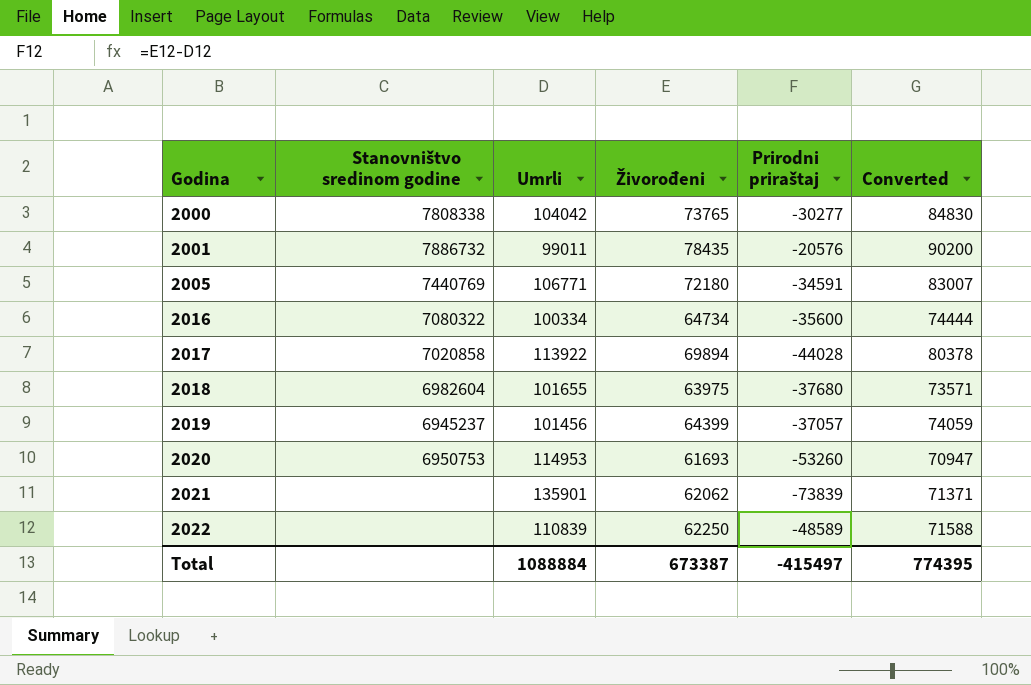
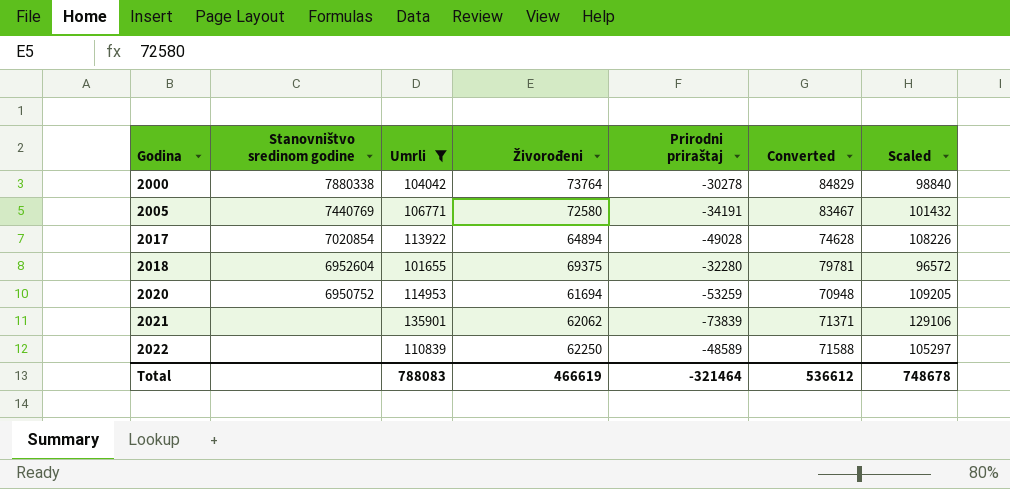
filter: none -> Umrli >= 101655
column Scaled | formula: none -> [Umrli] * 0.95
2000 | Stanovništvo sredinom godine: 7808338 -> 7880338
2000 | Živorođeni: 73765 -> 73764
2000 | Prirodni priraštaj: -30277 -> -30278
2000 | Converted: 84830 -> 84829
2005 | Živorođeni: 72180 -> 72580
2005 | Prirodni priraštaj: -34591 -> -34191
2005 | Converted: 83007 -> 83467
2017 | Stanovništvo sredinom godine: 7020858 -> 7020854
2017 | Živorođeni: 69894 -> 64894
2017 | Prirodni priraštaj: -44028 -> -49028
2017 | Converted: 80378 -> 74628
2018 | Stanovništvo sredinom godine: 6982604 -> 6952604
2018 | Živorođeni: 63975 -> 69375
2018 | Prirodni priraštaj: -37680 -> -32280
2018 | Converted: 73571 -> 79781
2020 | Stanovništvo sredinom godine: 6950753 -> 6950752
2020 | Živorođeni: 61693 -> 61694
2020 | Prirodni priraštaj: -53260 -> -53259
2020 | Converted: 70947 -> 70948
Total | Umrli: 1088884 -> 788083
Total | Živorođeni: 673387 -> 466619
Total | Prirodni priraštaj: -415497 -> -321464
Total | Converted: 774395 -> 536612

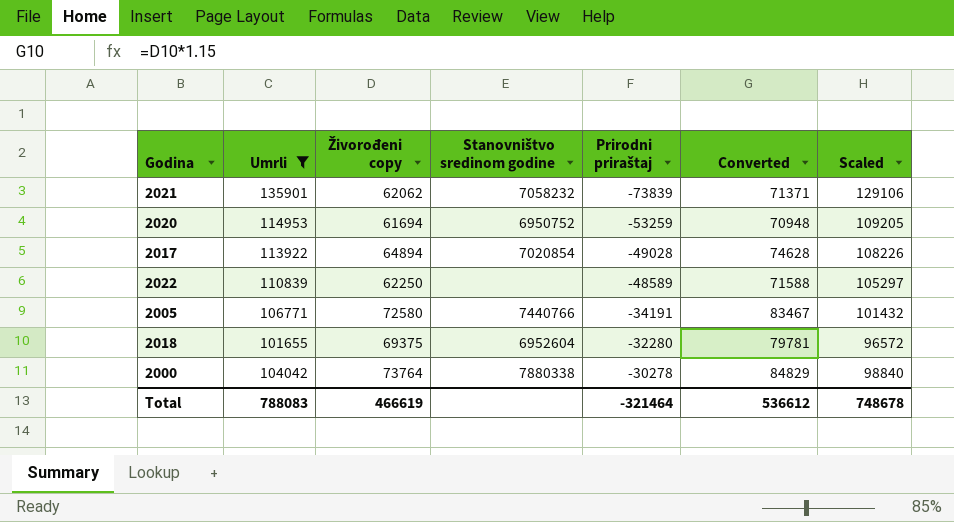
row order: Godina ascending -> Prirodni priraštaj ascending
column name: Živorođeni -> Živorođeni copy
column Stanovništvo sredinom godine | position: 2 -> 4
2021 | Stanovništvo sredinom godine: none -> 7058232
2005 | Stanovništvo sredinom godine: 7440769 -> 7440766

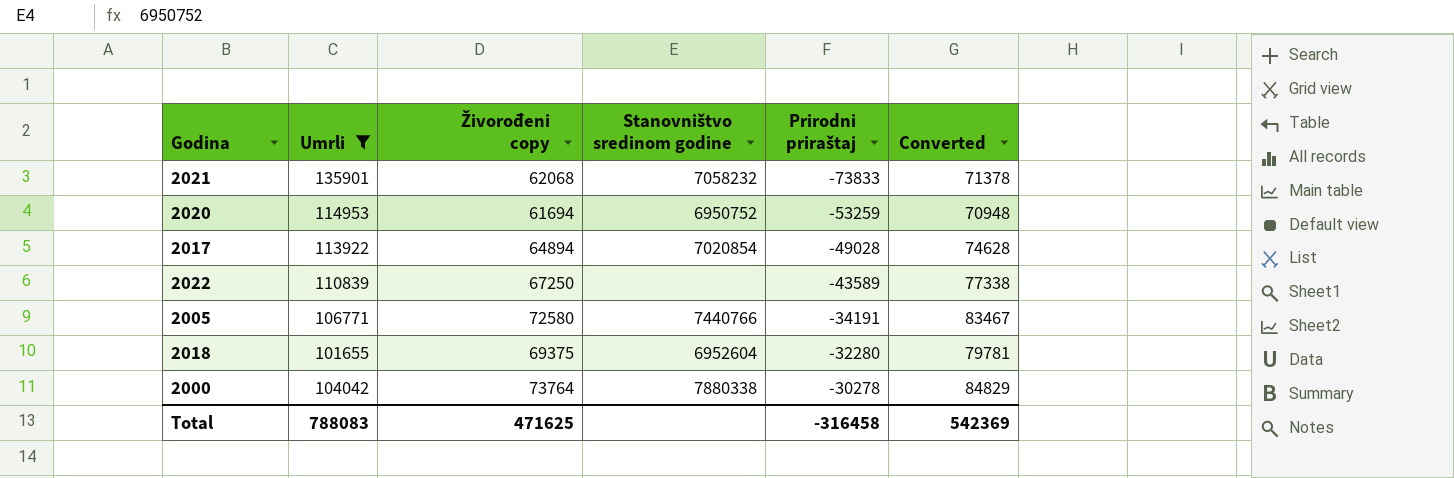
column Scaled | formula: [Umrli] * 0.95 -> none
2021 | Živorođeni copy: 62062 -> 62068
2021 | Prirodni priraštaj: -73839 -> -73833
2021 | Converted: 71371 -> 71378
2022 | Živorođeni copy: 62250 -> 67250
2022 | Prirodni priraštaj: -48589 -> -43589
2022 | Converted: 71588 -> 77338
Total | Živorođeni copy: 466619 -> 471625
Total | Prirodni priraštaj: -321464 -> -316458
Total | Converted: 536612 -> 542369

